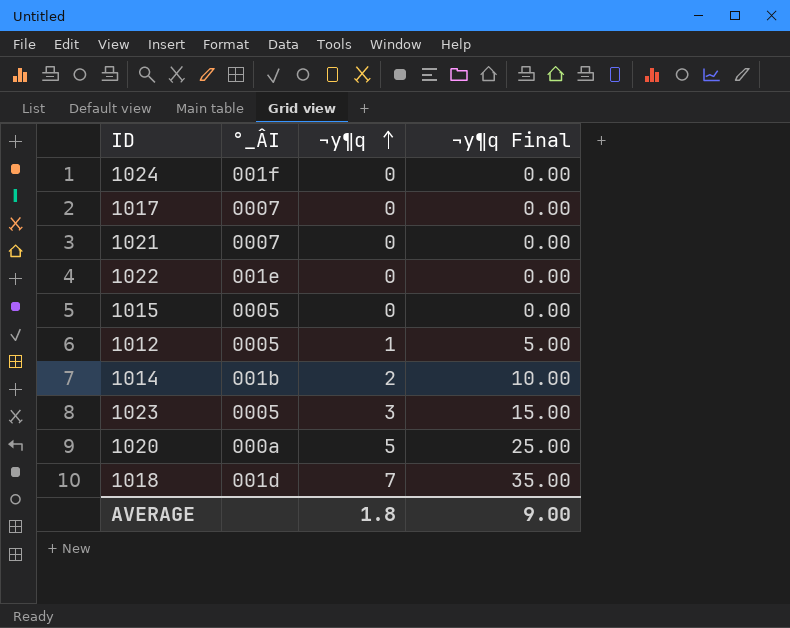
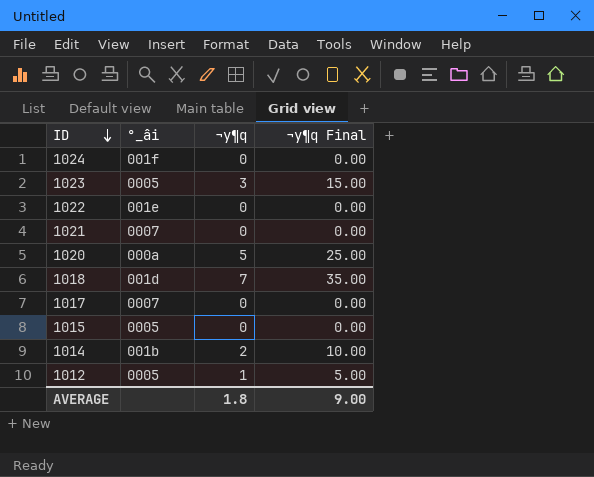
row order: ¬y¶q ascending -> ID descending
column name: °_ÂI -> °_âi

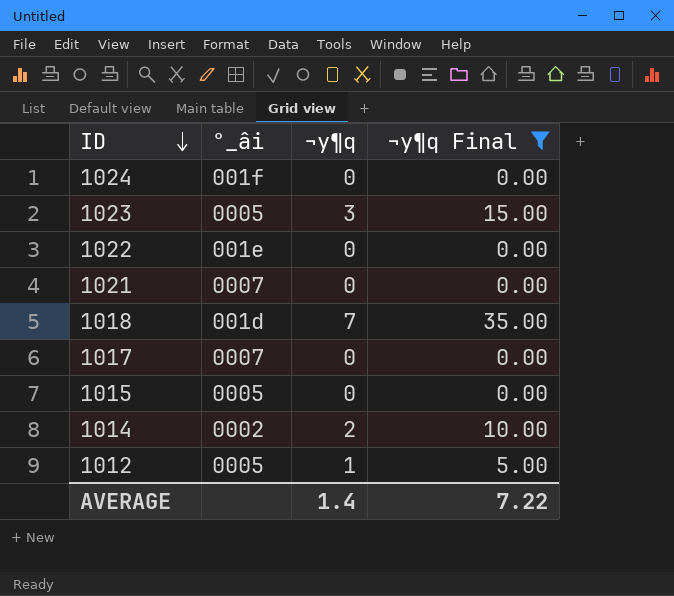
filter: none -> ¬y¶q Final != 25.00
1014 | °_âi: 001b -> 0002
AVERAGE | ¬y¶q: 1.8 -> 1.4
AVERAGE | ¬y¶q Final: 9.00 -> 7.22

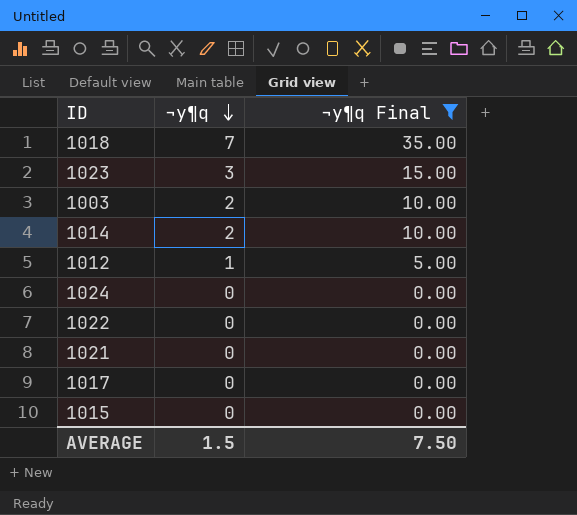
row order: ID descending -> ¬y¶q descending
column °_âi | position: 2 -> none
row 1003: none -> 2 | 10.00
AVERAGE | ¬y¶q: 1.4 -> 1.5
AVERAGE | ¬y¶q Final: 7.22 -> 7.50

